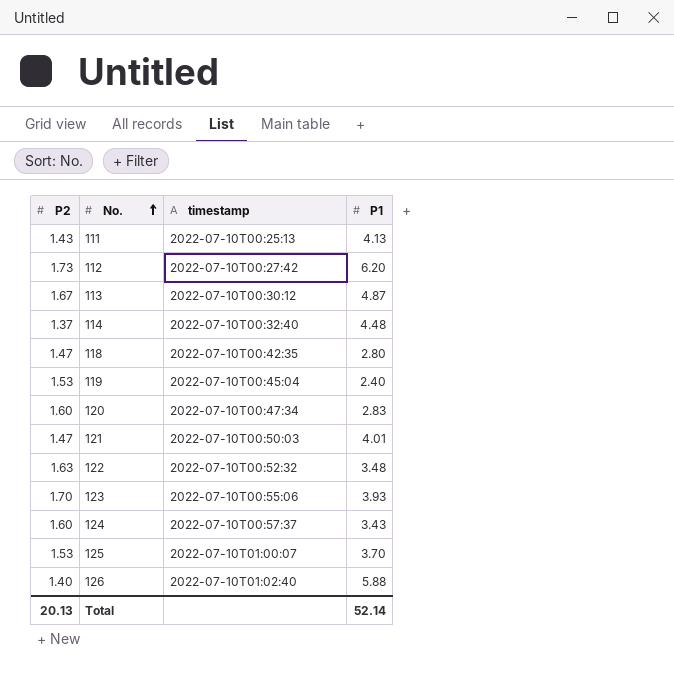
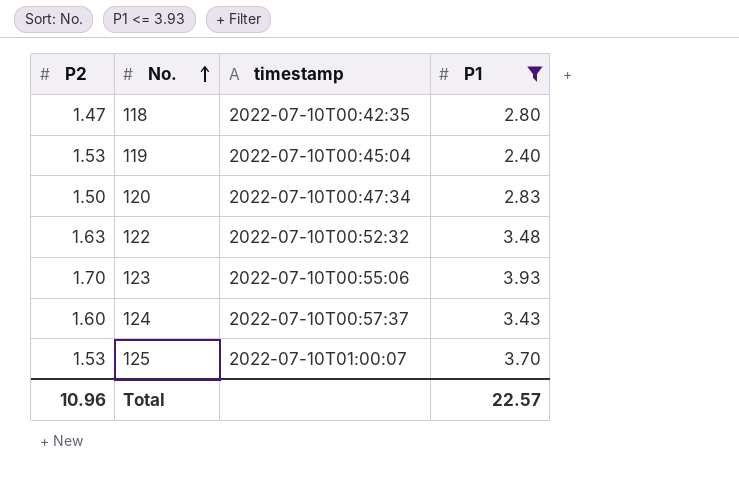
filter: none -> P1 <= 3.93
120 | P2: 1.60 -> 1.50
Total | P2: 20.13 -> 10.96
Total | P1: 52.14 -> 22.57

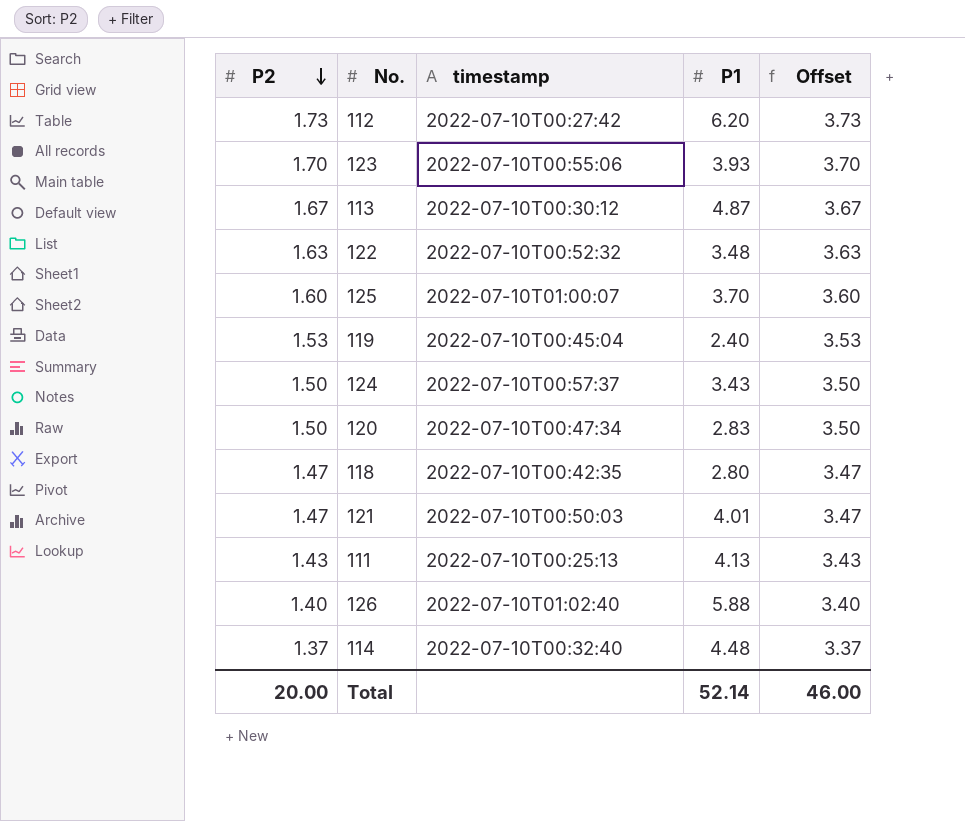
filter: P1 <= 3.93 -> none
row order: No. ascending -> P2 descending
column Offset | formula: none -> [P2] + 2
125 | P2: 1.53 -> 1.60
124 | P2: 1.60 -> 1.50
Total | P2: 10.96 -> 20.00
Total | P1: 22.57 -> 52.14

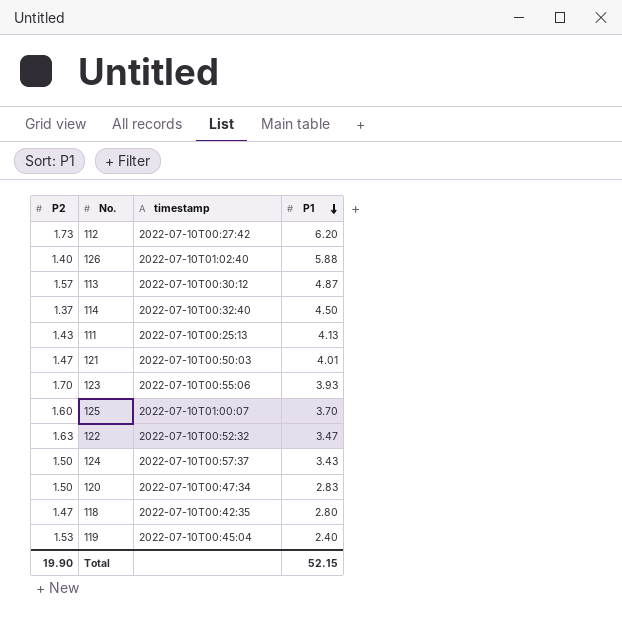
row order: P2 descending -> P1 descending
column Offset | formula: [P2] + 2 -> none
113 | P2: 1.67 -> 1.57
114 | P1: 4.48 -> 4.50
122 | P1: 3.48 -> 3.47
Total | P2: 20.00 -> 19.90
Total | P1: 52.14 -> 52.15

